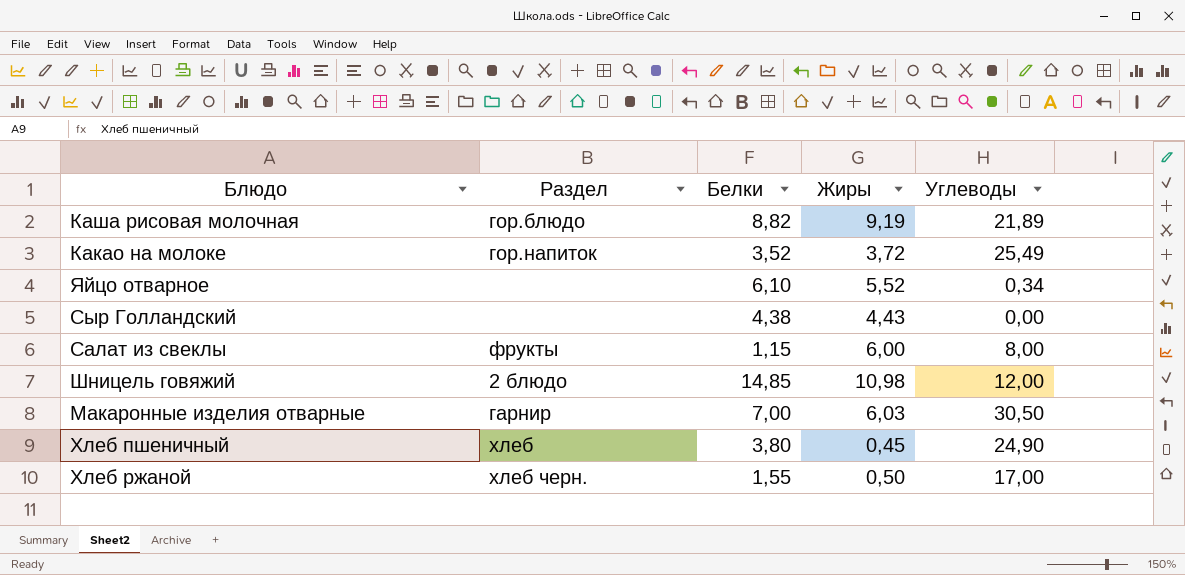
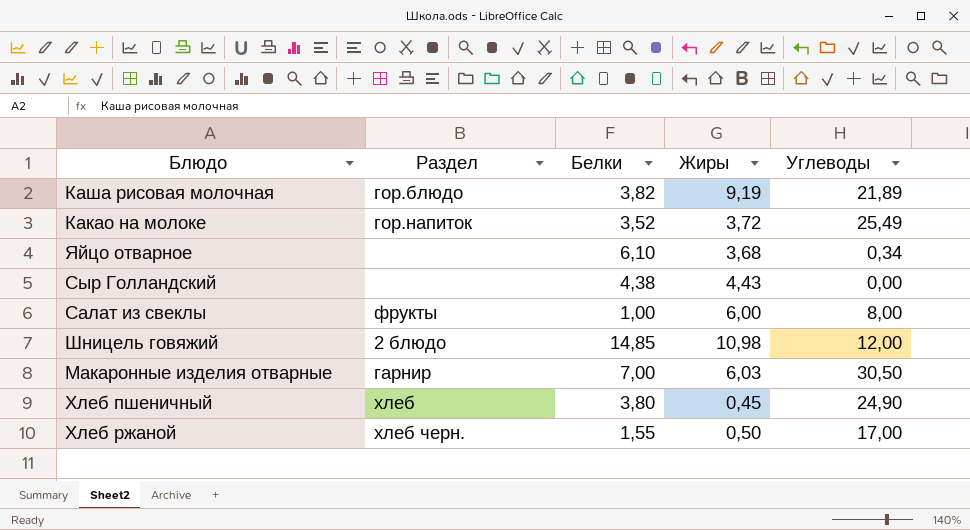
Каша рисовая молочная | Белки: 8,82 -> 3,82
Яйцо отварное | Жиры: 5,52 -> 3,68
Салат из свеклы | Белки: 1,15 -> 1,00

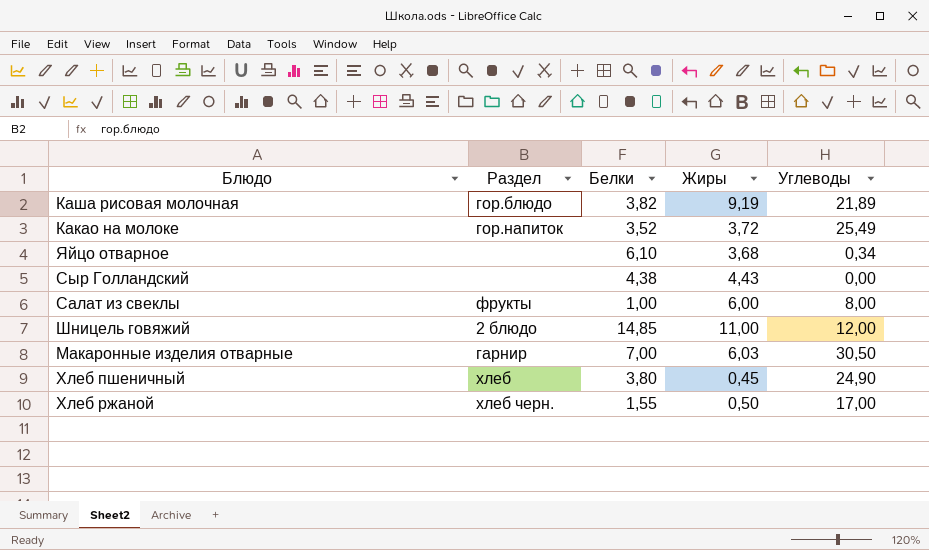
Шницель говяжий | Жиры: 10,98 -> 11,00

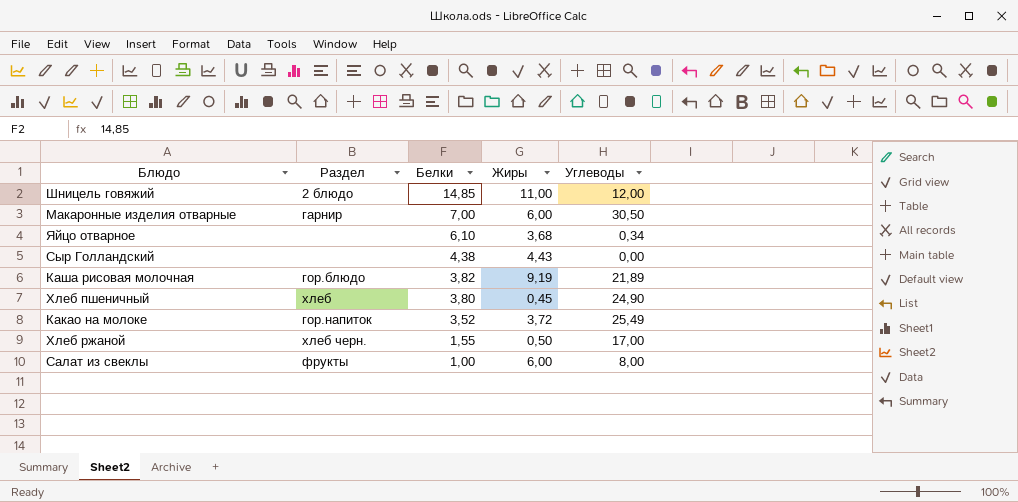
row order: none -> Белки descending
Макаронные изделия отварные | Жиры: 6,03 -> 6,00

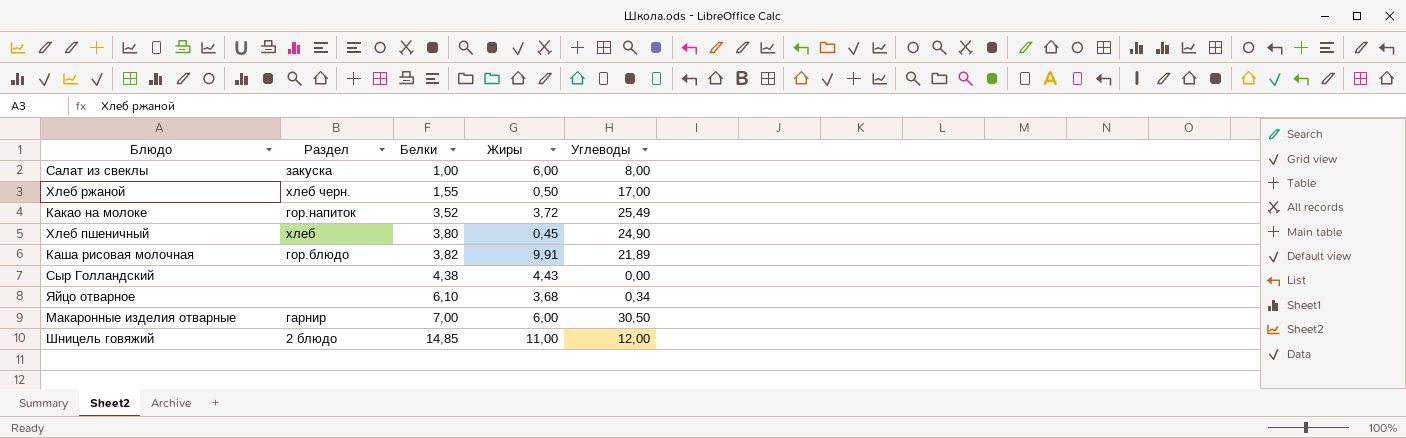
row order: Белки descending -> Белки ascending
Салат из свеклы | Раздел: фрукты -> закуска
Каша рисовая молочная | Жиры: 9,19 -> 9,91

